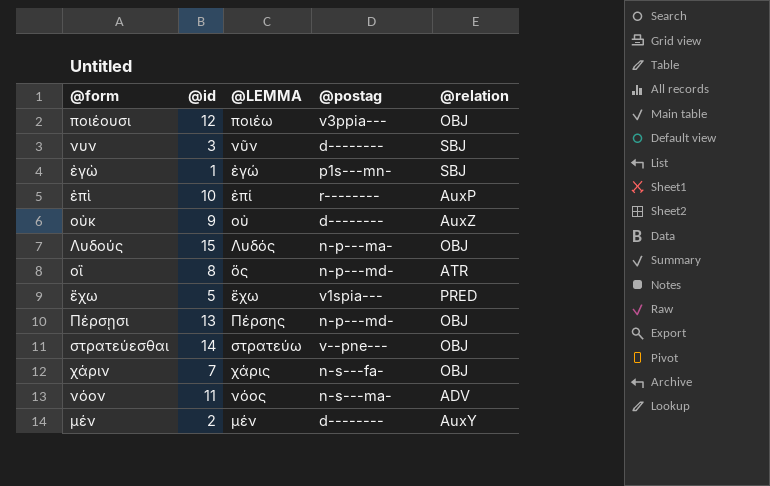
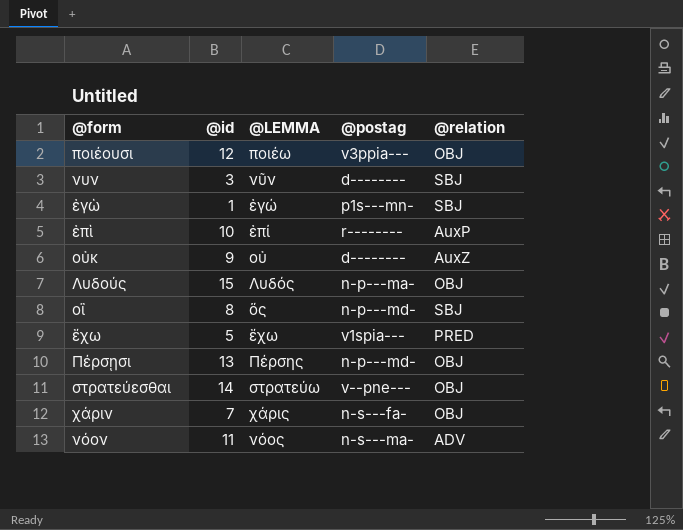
row μέν: 2 | μέν | d-------- | AuxY -> none
οἳ | @relation: ATR -> SBJ

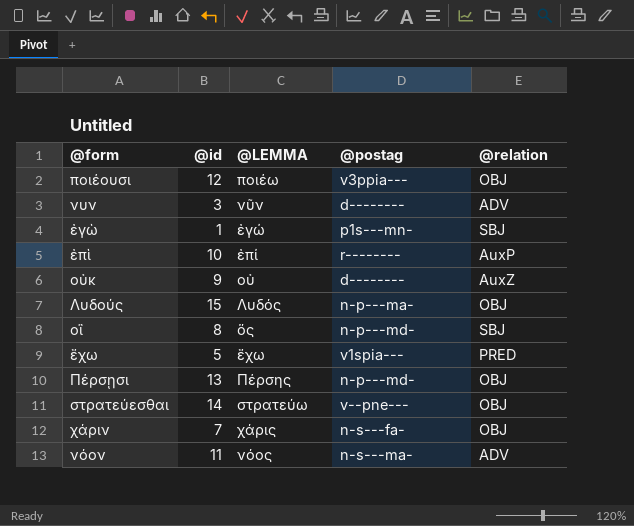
νυν | @relation: SBJ -> ADV

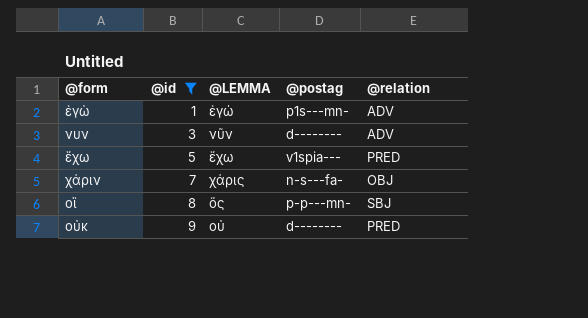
filter: none -> @id <= 9
row order: none -> @id ascending
ἐγὼ | @relation: SBJ -> ADV
οἳ | @postag: n-p---md- -> p-p---mn-
οὐκ | @relation: AuxZ -> PRED

